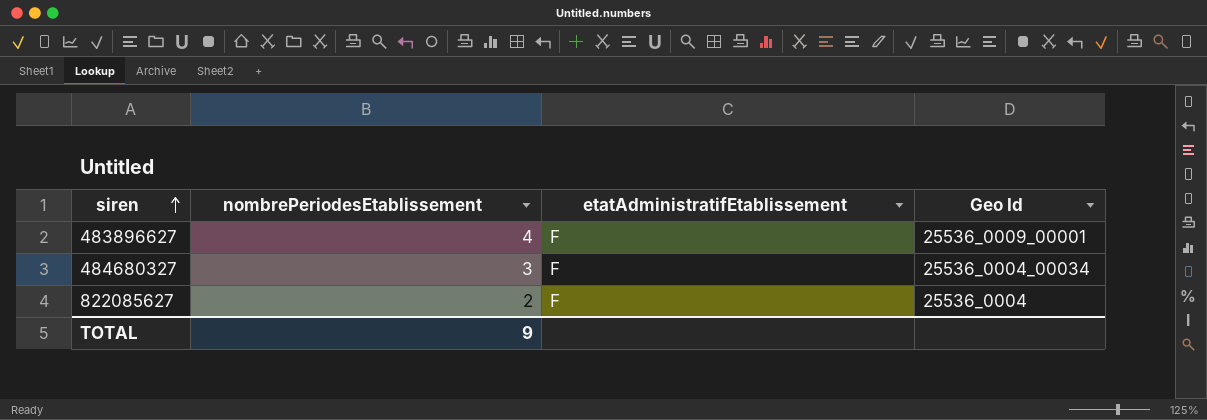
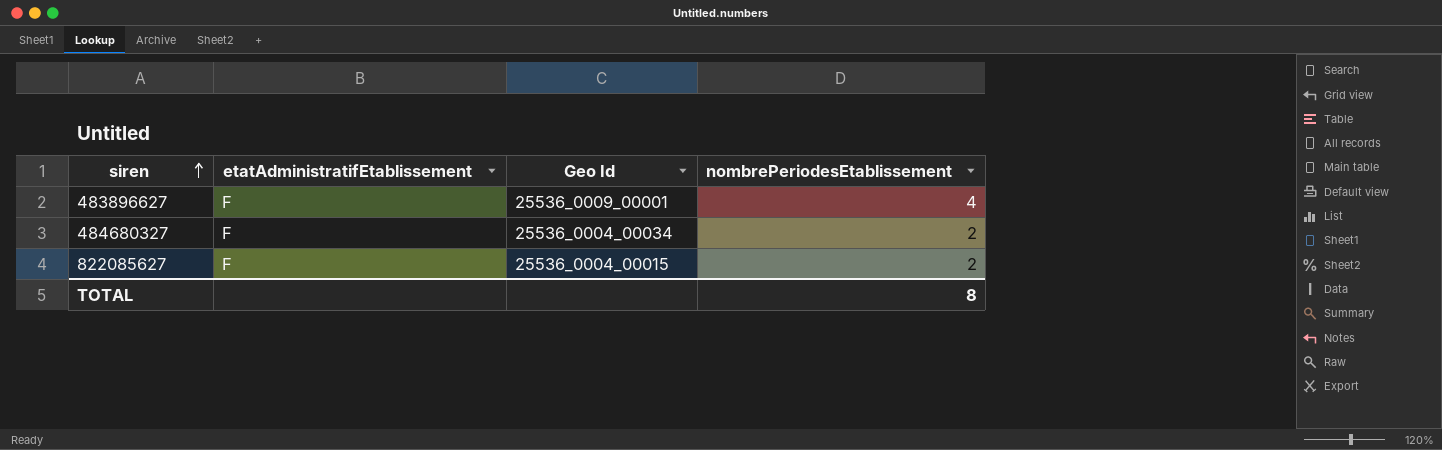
column nombrePeriodesEtablissement | position: 2 -> 4
484680327 | nombrePeriodesEtablissement: 3 -> 2
822085627 | Geo Id: 25536_0004 -> 25536_0004_00015
TOTAL | nombrePeriodesEtablissement: 9 -> 8

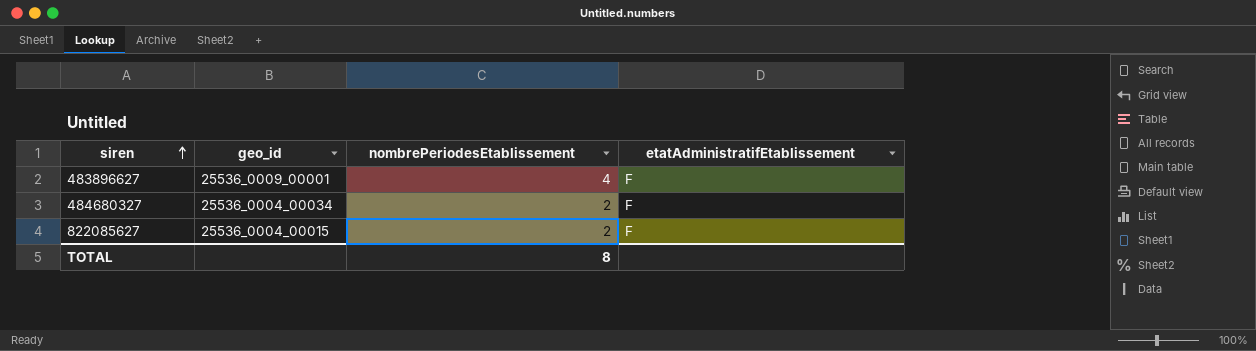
column name: Geo Id -> geo_id
column etatAdministratifEtablissement | position: 2 -> 4

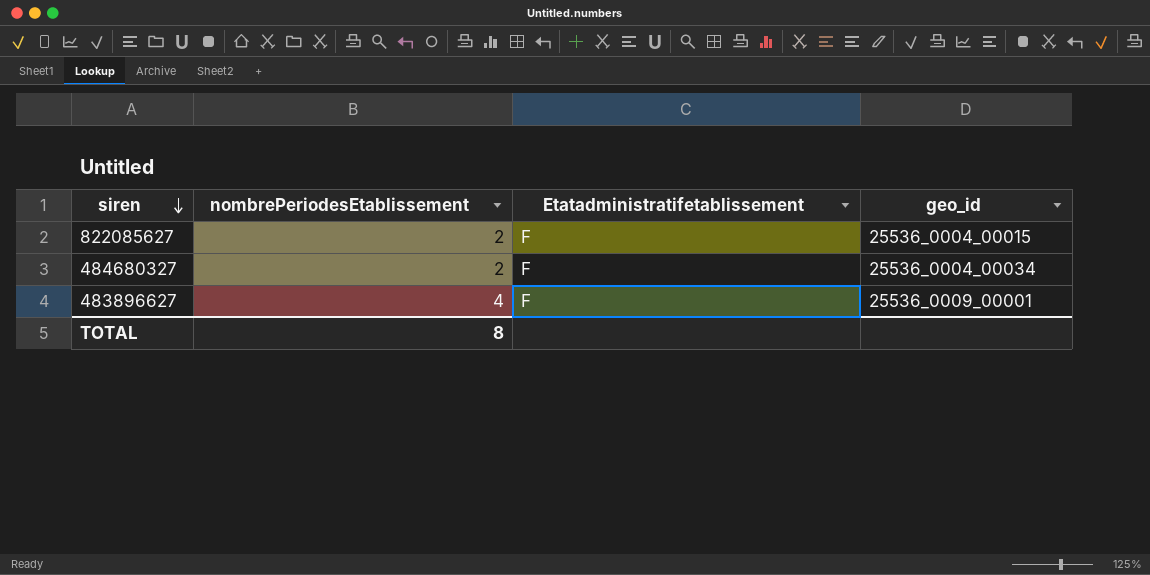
row order: siren ascending -> siren descending
column name: etatAdministratifEtablissement -> Etatadministratifetablissement
column geo_id | position: 2 -> 4

